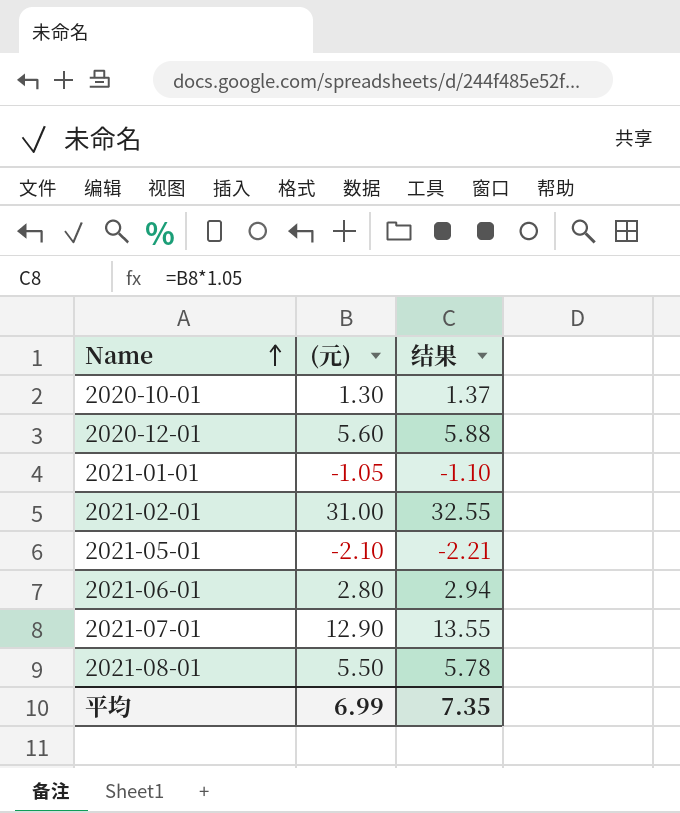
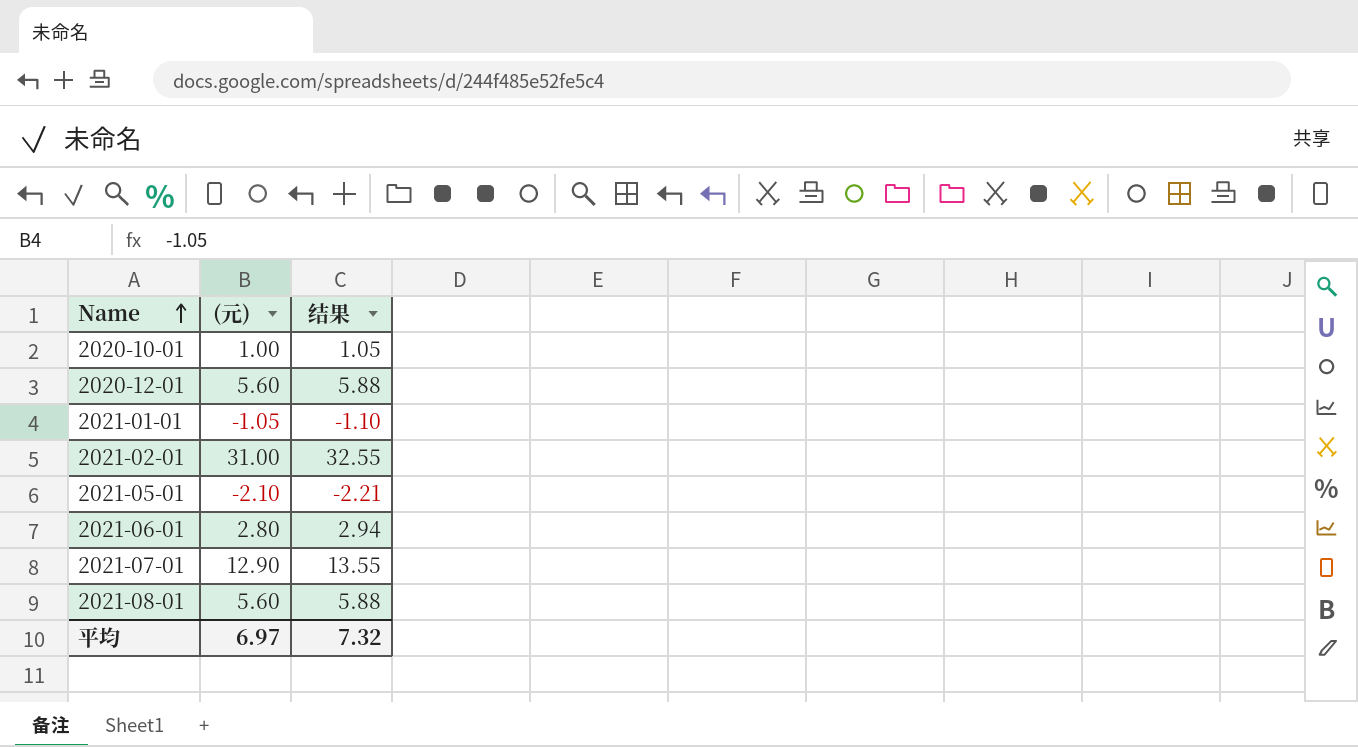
2020-10-01 | (元): 1.30 -> 1.00
2020-10-01 | 结果: 1.37 -> 1.05
2021-08-01 | (元): 5.50 -> 5.60
2021-08-01 | 结果: 5.78 -> 5.88
平均 | (元): 6.99 -> 6.97
平均 | 结果: 7.35 -> 7.32

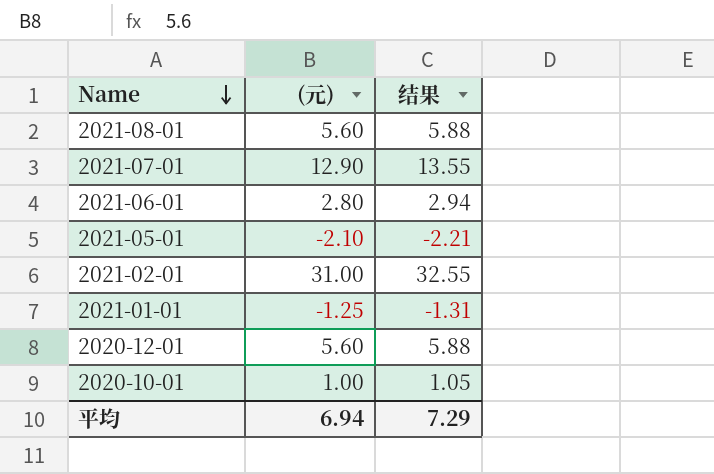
row order: Name ascending -> Name descending
2021-01-01 | (元): -1.05 -> -1.25
2021-01-01 | 结果: -1.10 -> -1.31
平均 | (元): 6.97 -> 6.94
平均 | 结果: 7.32 -> 7.29

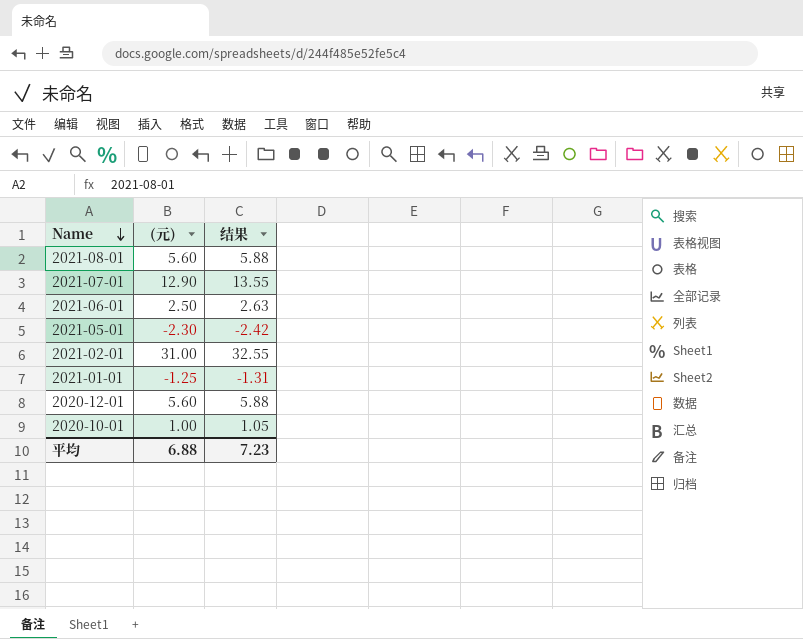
2021-06-01 | (元): 2.80 -> 2.50
2021-06-01 | 结果: 2.94 -> 2.63
2021-05-01 | (元): -2.10 -> -2.30
2021-05-01 | 结果: -2.21 -> -2.42
平均 | (元): 6.94 -> 6.88
平均 | 结果: 7.29 -> 7.23

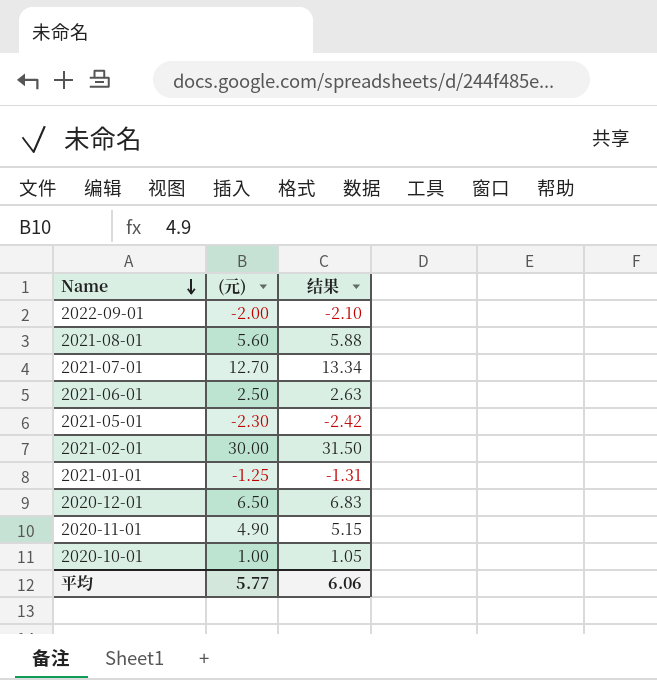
row 2022-09-01: none -> -2.00 | -2.10
2021-07-01 | (元): 12.90 -> 12.70
2021-07-01 | 结果: 13.55 -> 13.34
2021-02-01 | (元): 31.00 -> 30.00
2021-02-01 | 结果: 32.55 -> 31.50
2020-12-01 | (元): 5.60 -> 6.50
2020-12-01 | 结果: 5.88 -> 6.83
row 2020-11-01: none -> 4.90 | 5.15
平均 | (元): 6.88 -> 5.77
平均 | 结果: 7.23 -> 6.06

